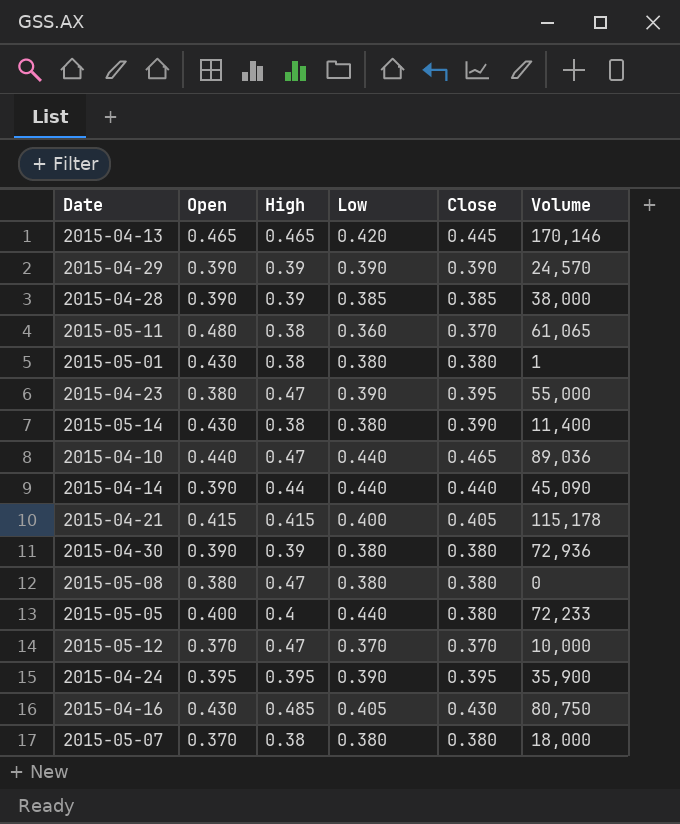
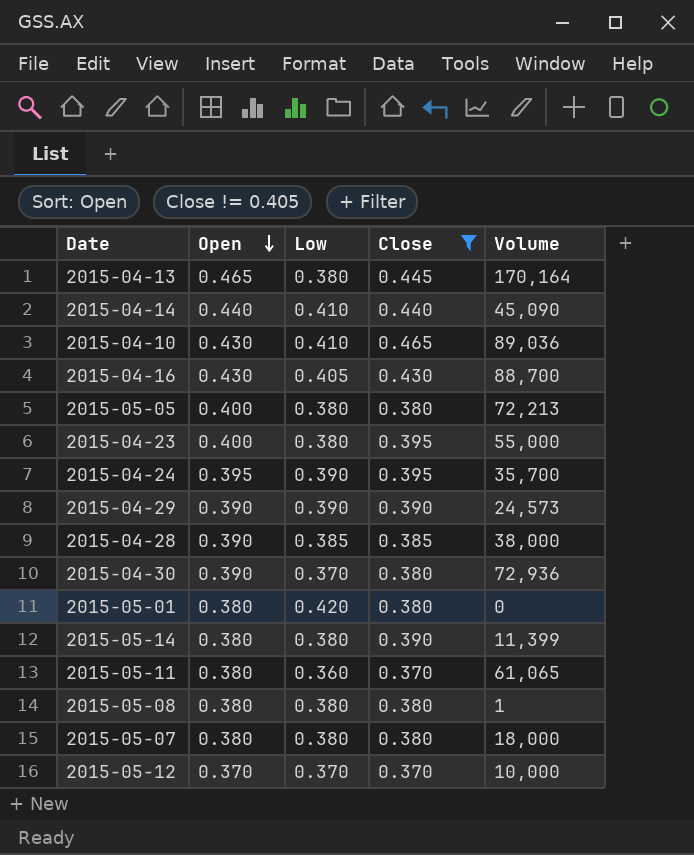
filter: none -> Close != 0.405
row order: none -> Open descending
column High | position: 3 -> none
2015-04-13 | Low: 0.420 -> 0.380
2015-04-13 | Volume: 170,146 -> 170,164
2015-04-14 | Open: 0.390 -> 0.440
2015-04-14 | Low: 0.440 -> 0.410
2015-04-10 | Open: 0.440 -> 0.430
2015-04-10 | Low: 0.440 -> 0.410
2015-04-16 | Volume: 80,750 -> 88,700
2015-05-05 | Low: 0.440 -> 0.380
2015-05-05 | Volume: 72,233 -> 72,213
2015-04-23 | Open: 0.380 -> 0.400
2015-04-23 | Low: 0.390 -> 0.380
2015-04-24 | Volume: 35,900 -> 35,700
2015-04-29 | Volume: 24,570 -> 24,573
2015-04-30 | Low: 0.380 -> 0.370
2015-05-01 | Open: 0.430 -> 0.380
2015-05-01 | Low: 0.380 -> 0.420
2015-05-01 | Volume: 1 -> 0
2015-05-14 | Open: 0.430 -> 0.380
2015-05-14 | Volume: 11,400 -> 11,399
2015-05-11 | Open: 0.480 -> 0.380
2015-05-08 | Volume: 0 -> 1
2015-05-07 | Open: 0.370 -> 0.380

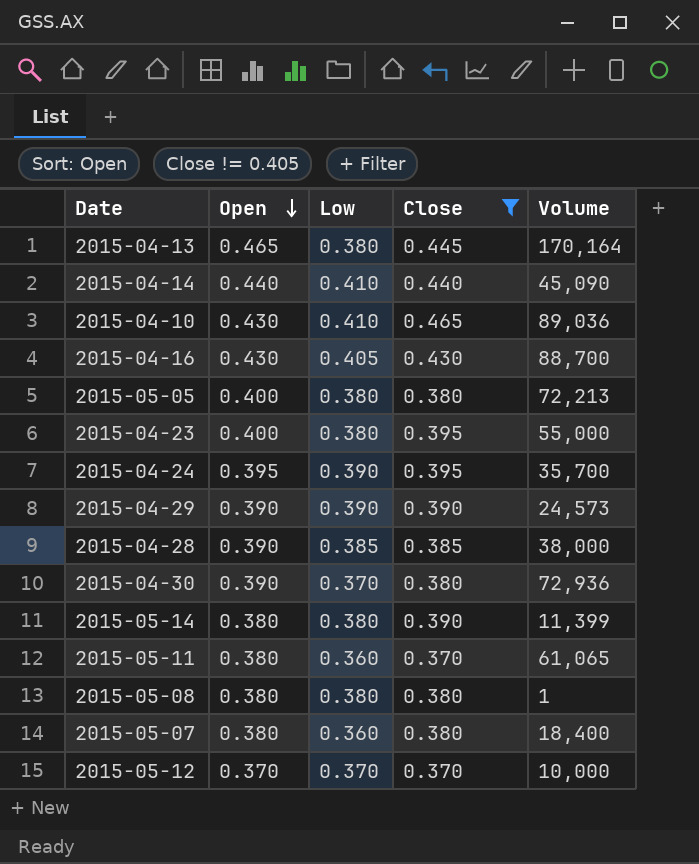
row 2015-05-01: 0.380 | 0.420 | 0.380 | 0 -> none
2015-05-07 | Low: 0.380 -> 0.360
2015-05-07 | Volume: 18,000 -> 18,400

